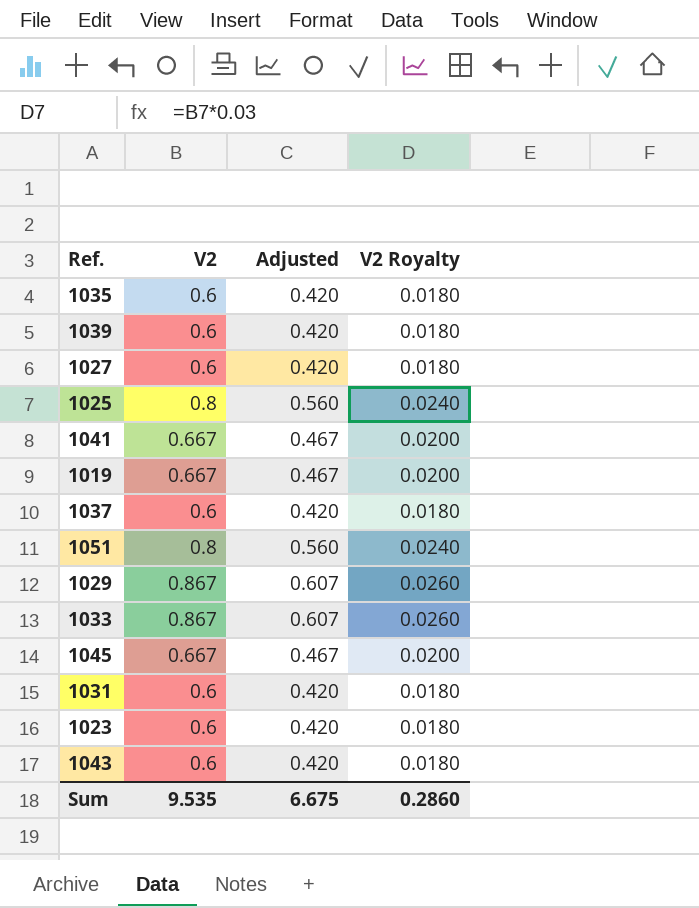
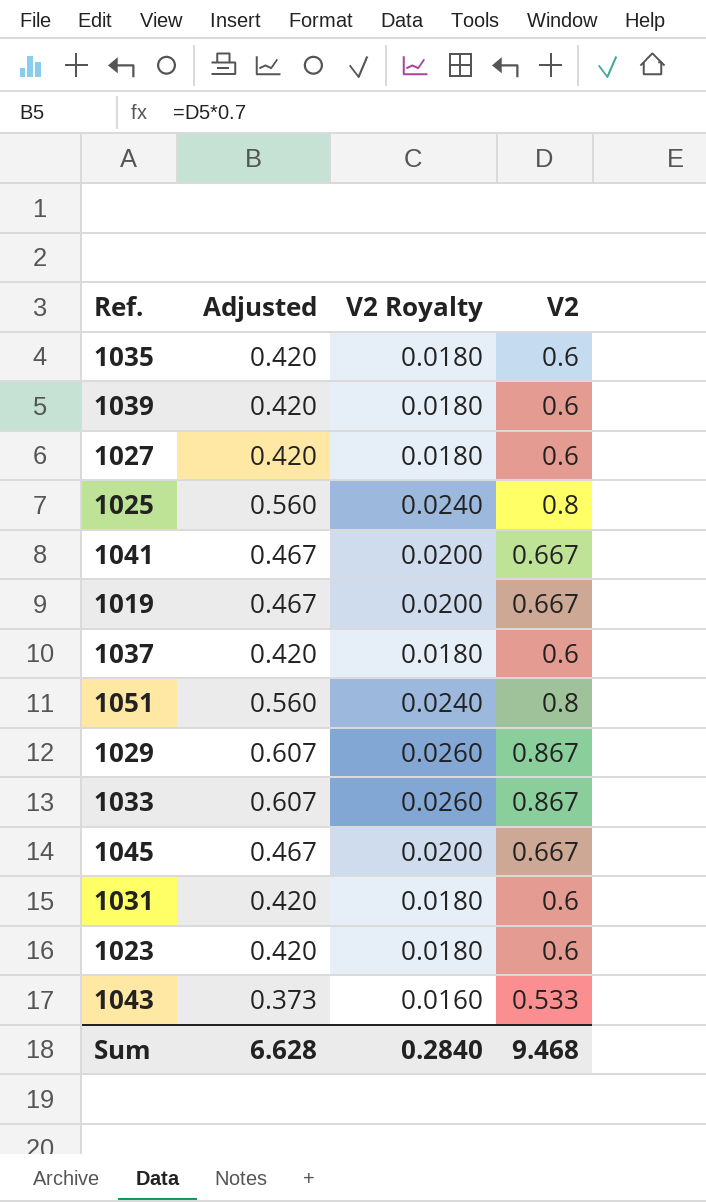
column V2 | position: 2 -> 4
1043 | Adjusted: 0.420 -> 0.373
1043 | V2 Royalty: 0.0180 -> 0.0160
1043 | V2: 0.6 -> 0.533
Sum | Adjusted: 6.675 -> 6.628
Sum | V2 Royalty: 0.2860 -> 0.2840
Sum | V2: 9.535 -> 9.468

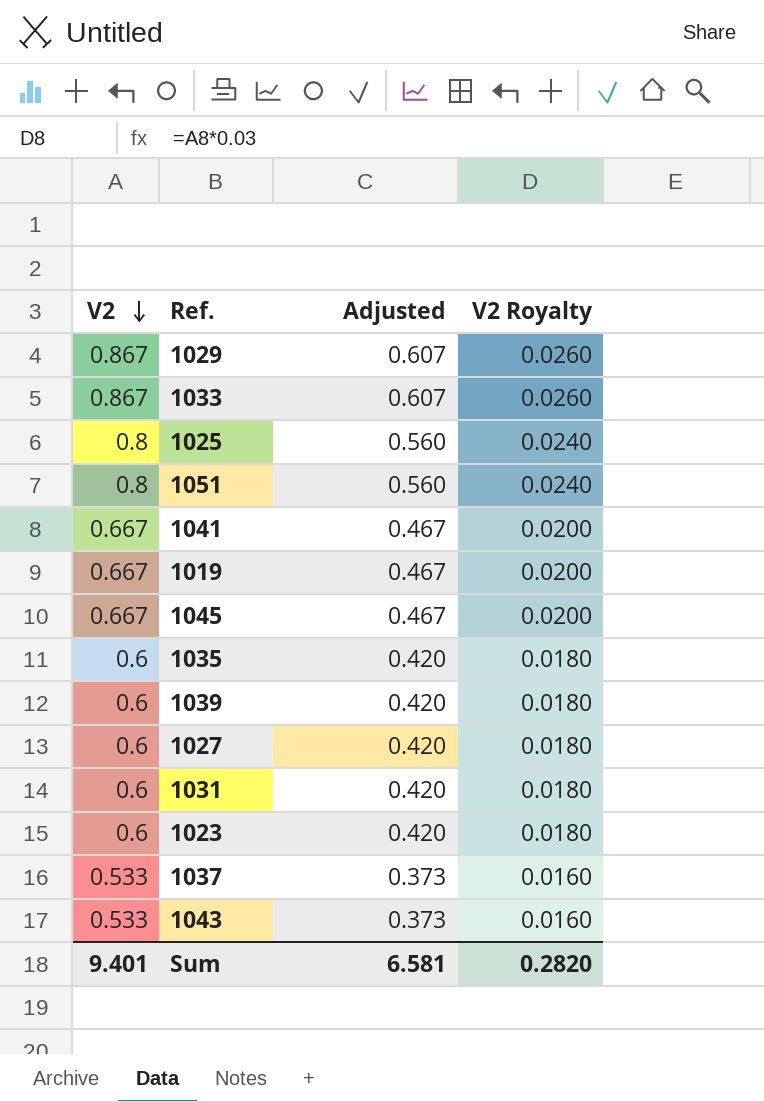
row order: none -> V2 descending
column V2 | position: 4 -> 1
1037 | V2: 0.6 -> 0.533
1037 | Adjusted: 0.420 -> 0.373
1037 | V2 Royalty: 0.0180 -> 0.0160
Sum | V2: 9.468 -> 9.401
Sum | Adjusted: 6.628 -> 6.581
Sum | V2 Royalty: 0.2840 -> 0.2820

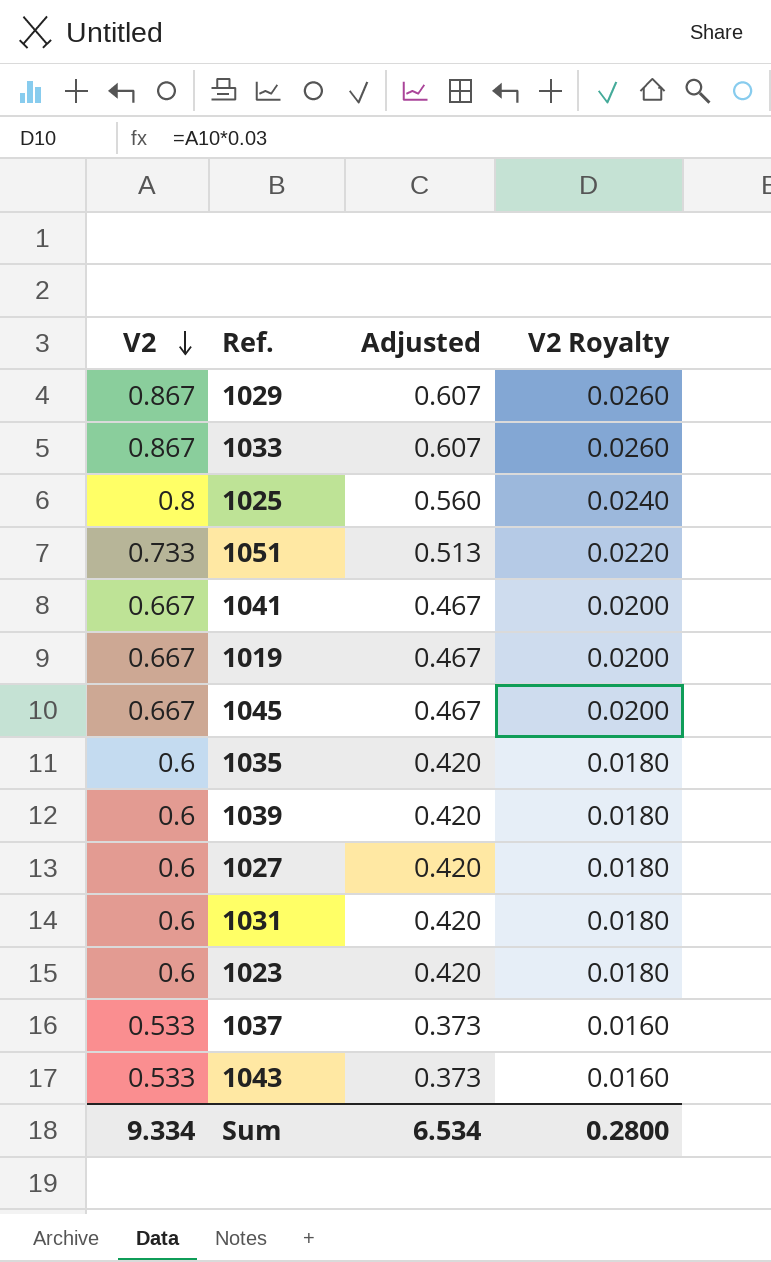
1051 | V2: 0.8 -> 0.733
1051 | Adjusted: 0.560 -> 0.513
1051 | V2 Royalty: 0.0240 -> 0.0220
Sum | V2: 9.401 -> 9.334
Sum | Adjusted: 6.581 -> 6.534
Sum | V2 Royalty: 0.2820 -> 0.2800

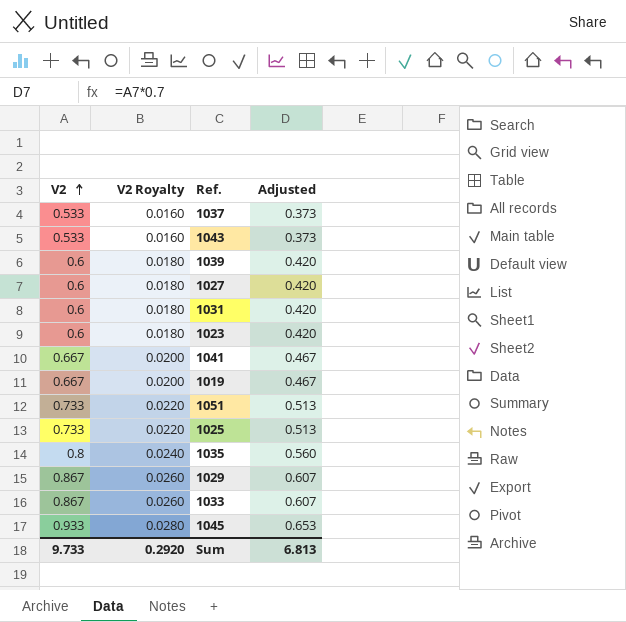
row order: V2 descending -> V2 ascending
column V2 Royalty | position: 4 -> 2
1025 | V2: 0.8 -> 0.733
1025 | V2 Royalty: 0.0240 -> 0.0220
1025 | Adjusted: 0.560 -> 0.513
1035 | V2: 0.6 -> 0.8
1035 | V2 Royalty: 0.0180 -> 0.0240
1035 | Adjusted: 0.420 -> 0.560
1045 | V2: 0.667 -> 0.933
1045 | V2 Royalty: 0.0200 -> 0.0280
1045 | Adjusted: 0.467 -> 0.653
Sum | V2: 9.334 -> 9.733
Sum | V2 Royalty: 0.2800 -> 0.2920
Sum | Adjusted: 6.534 -> 6.813

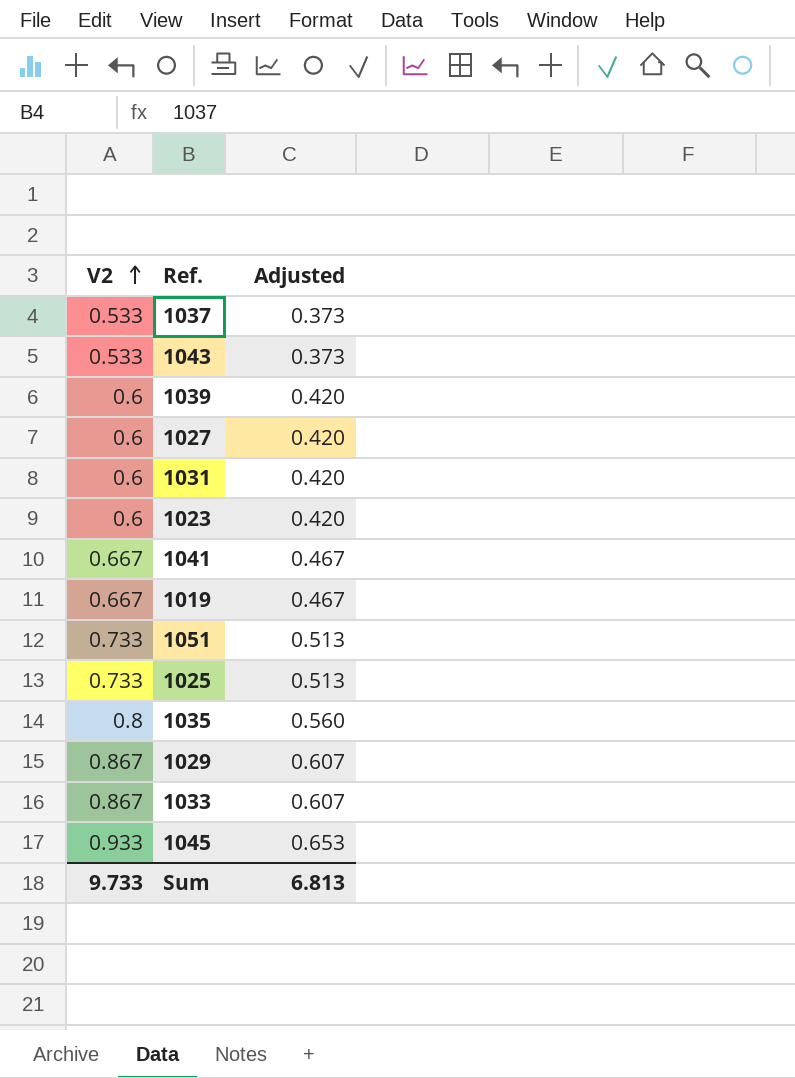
column V2 Royalty | formula: [V2] * 0.03 -> none

